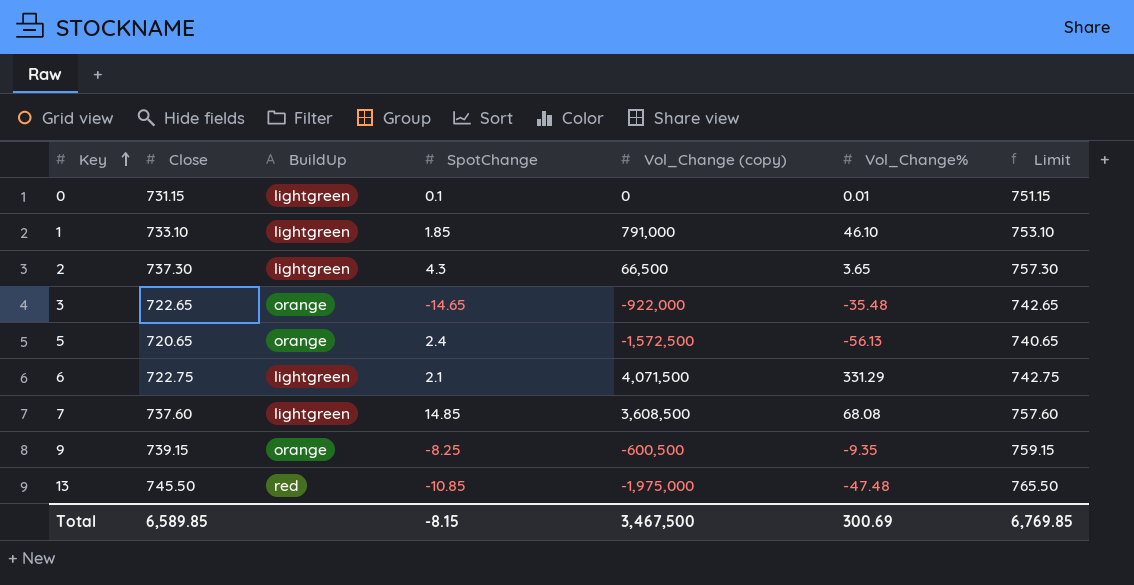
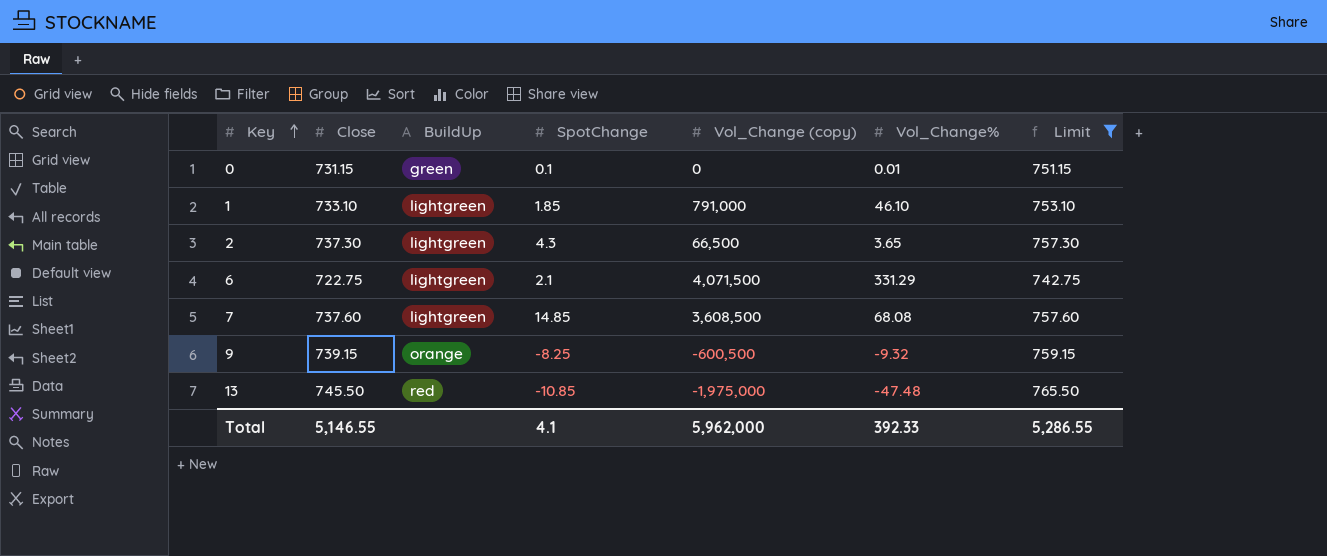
filter: none -> Limit >= 742.75
0 | BuildUp: lightgreen -> green
9 | Vol_Change%: -9.35 -> -9.32
Total | Close: 6,589.85 -> 5,146.55
Total | SpotChange: -8.15 -> 4.1
Total | Vol_Change (copy): 3,467,500 -> 5,962,000
Total | Vol_Change%: 300.69 -> 392.33
Total | Limit: 6,769.85 -> 5,286.55

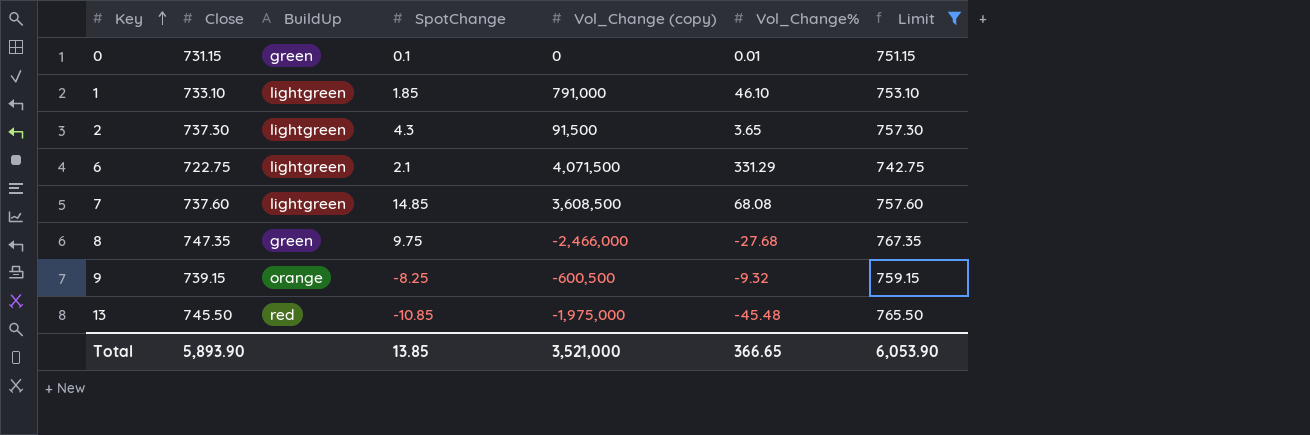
2 | Vol_Change (copy): 66,500 -> 91,500
row 8: none -> 747.35 | green | 9.75 | -2,466,000 | -27.68 | 767.35
13 | Vol_Change%: -47.48 -> -45.48
Total | Close: 5,146.55 -> 5,893.90
Total | SpotChange: 4.1 -> 13.85
Total | Vol_Change (copy): 5,962,000 -> 3,521,000
Total | Vol_Change%: 392.33 -> 366.65
Total | Limit: 5,286.55 -> 6,053.90

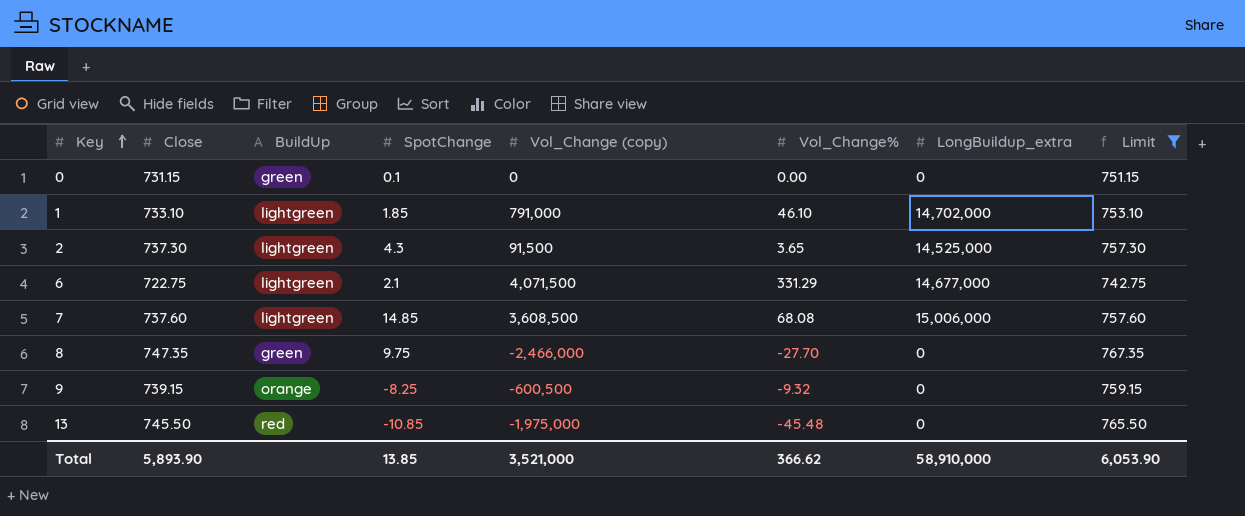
column LongBuildup_extra | position: none -> 7
0 | Vol_Change%: 0.01 -> 0.00
8 | Vol_Change%: -27.68 -> -27.70
Total | Vol_Change%: 366.65 -> 366.62

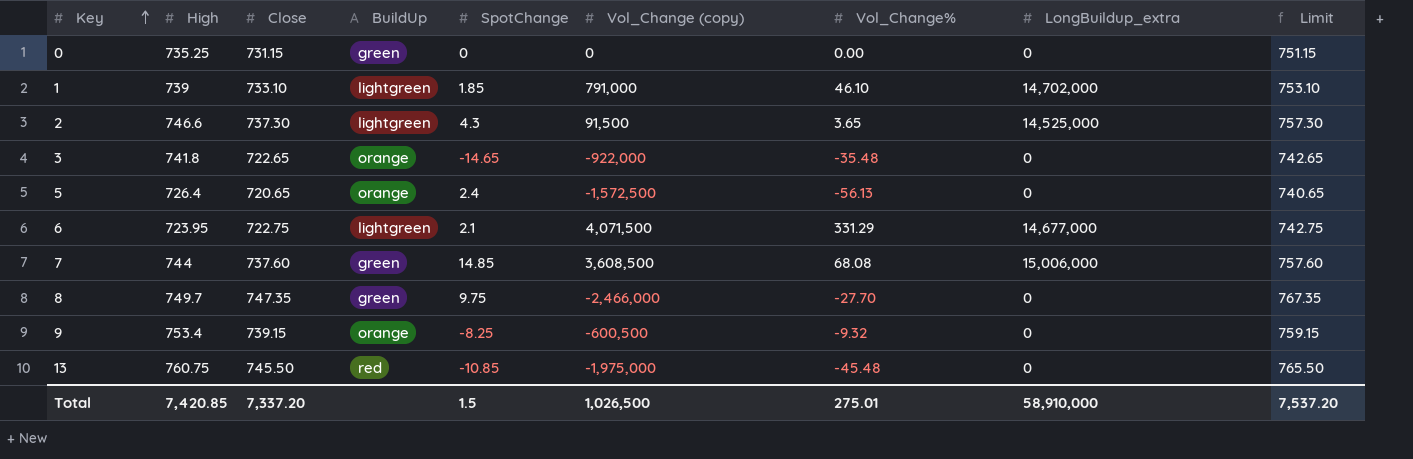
filter: Limit >= 742.75 -> none
column High | position: none -> 2
0 | SpotChange: 0.1 -> 0
7 | BuildUp: lightgreen -> green
Total | Close: 5,893.90 -> 7,337.20
Total | SpotChange: 13.85 -> 1.5
Total | Vol_Change (copy): 3,521,000 -> 1,026,500
Total | Vol_Change%: 366.62 -> 275.01
Total | Limit: 6,053.90 -> 7,537.20

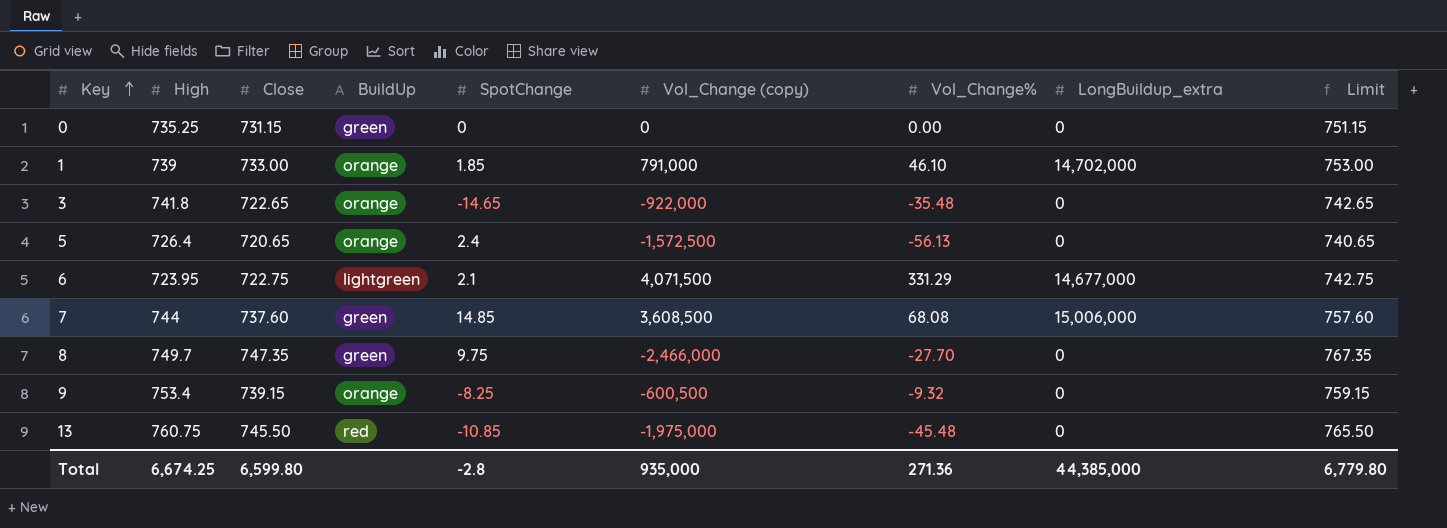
row 2: 746.6 | 737.30 | lightgreen | 4.3 | 91,500 | 3.65 | 14,525,000 | 757.30 -> none
1 | Close: 733.10 -> 733.00
1 | BuildUp: lightgreen -> orange
1 | Limit: 753.10 -> 753.00
Total | High: 7,420.85 -> 6,674.25
Total | Close: 7,337.20 -> 6,599.80
Total | SpotChange: 1.5 -> -2.8
Total | Vol_Change (copy): 1,026,500 -> 935,000
Total | Vol_Change%: 275.01 -> 271.36
Total | LongBuildup_extra: 58,910,000 -> 44,385,000
Total | Limit: 7,537.20 -> 6,779.80

